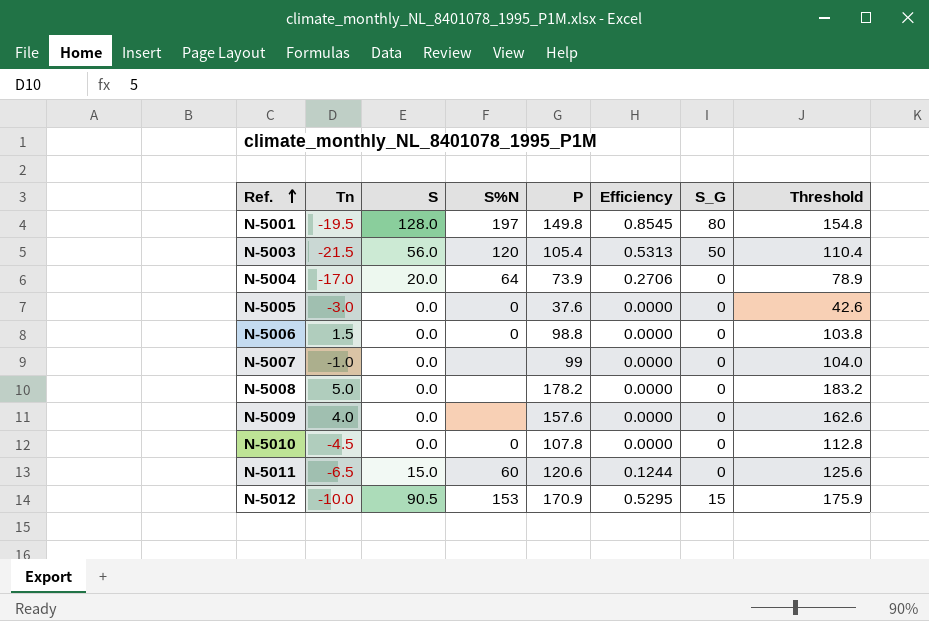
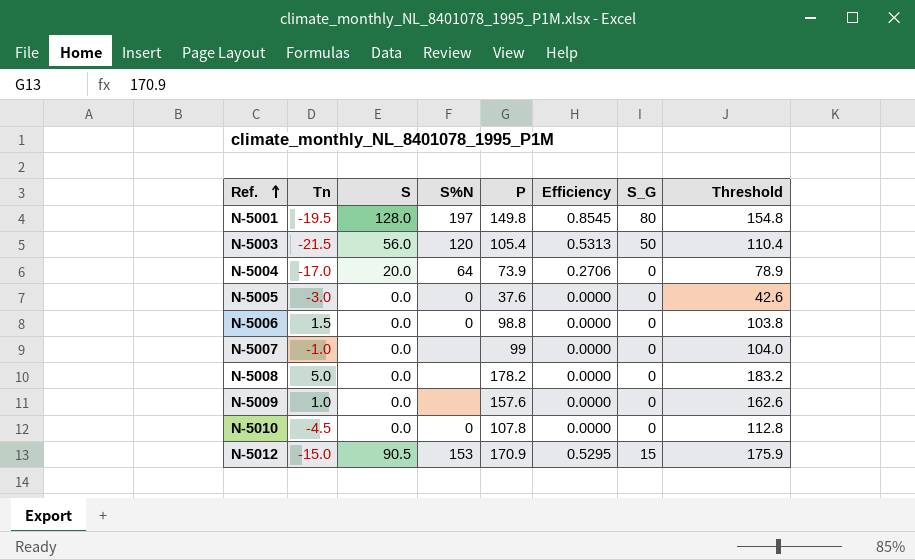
row N-5011: -6.5 | 15.0 | 60 | 120.6 | 0.1244 | 0 | 125.6 -> none
N-5009 | Tn: 4.0 -> 1.0
N-5012 | Tn: -10.0 -> -15.0

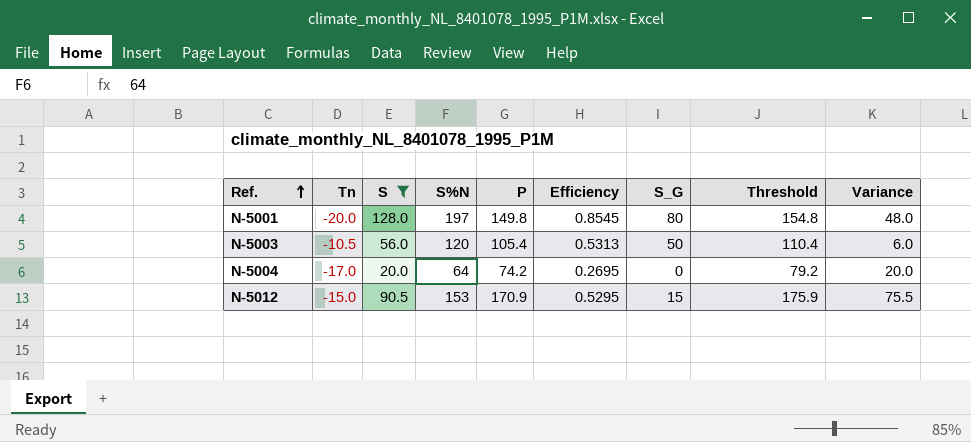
filter: none -> S != 0.0
column Variance | formula: none -> [S] - [S_G]
N-5001 | Tn: -19.5 -> -20.0
N-5003 | Tn: -21.5 -> -10.5
N-5004 | P: 73.9 -> 74.2
N-5004 | Efficiency: 0.2706 -> 0.2695
N-5004 | Threshold: 78.9 -> 79.2

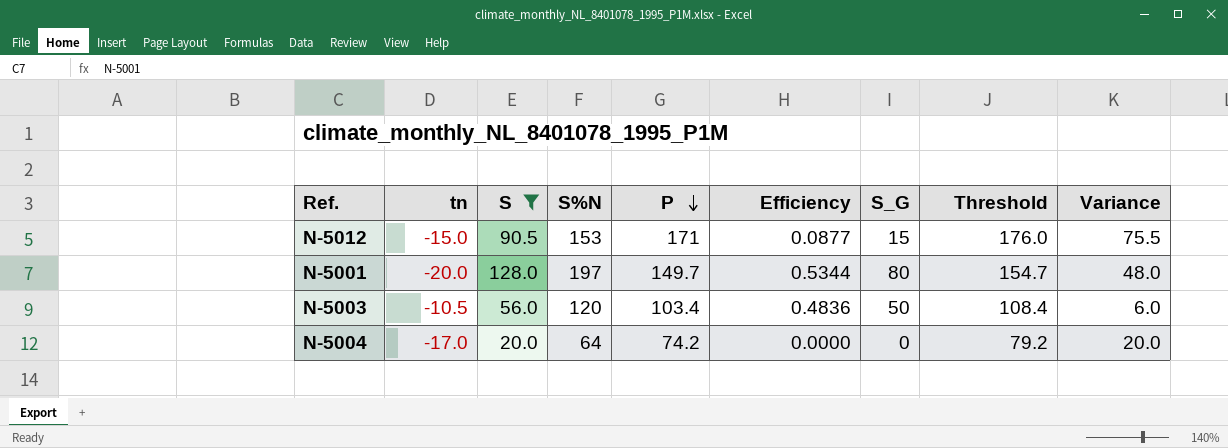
row order: Ref. ascending -> P descending
column name: Tn -> tn
column Efficiency | formula: [S] / [P] -> [S_G] / [P]
N-5012 | P: 170.9 -> 171
N-5012 | Threshold: 175.9 -> 176.0
N-5001 | P: 149.8 -> 149.7
N-5001 | Threshold: 154.8 -> 154.7
N-5003 | P: 105.4 -> 103.4
N-5003 | Threshold: 110.4 -> 108.4

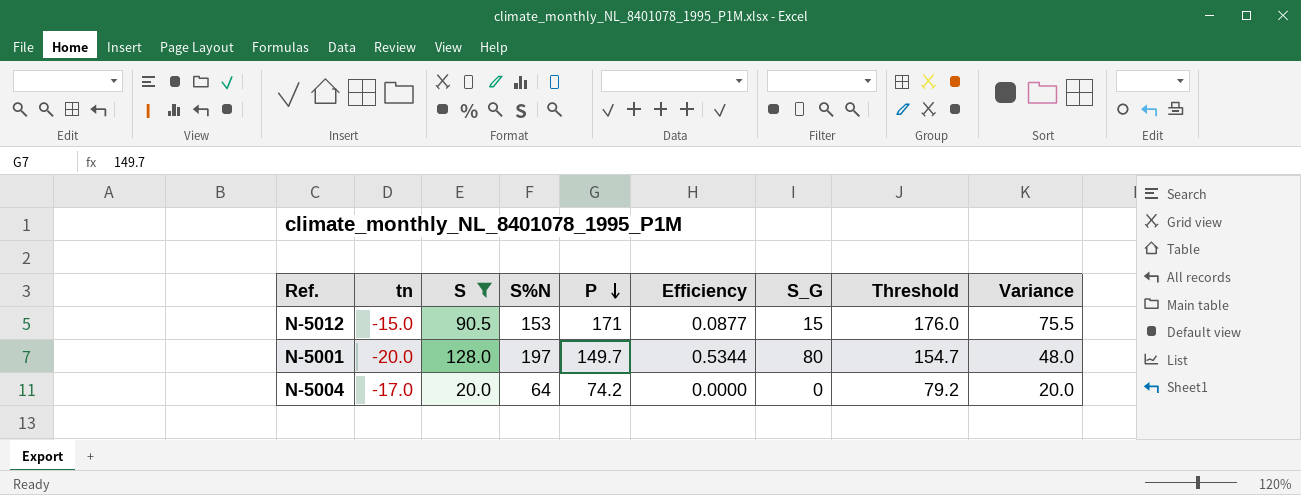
row N-5003: -10.5 | 56.0 | 120 | 103.4 | 0.4836 | 50 | 108.4 | 6.0 -> none

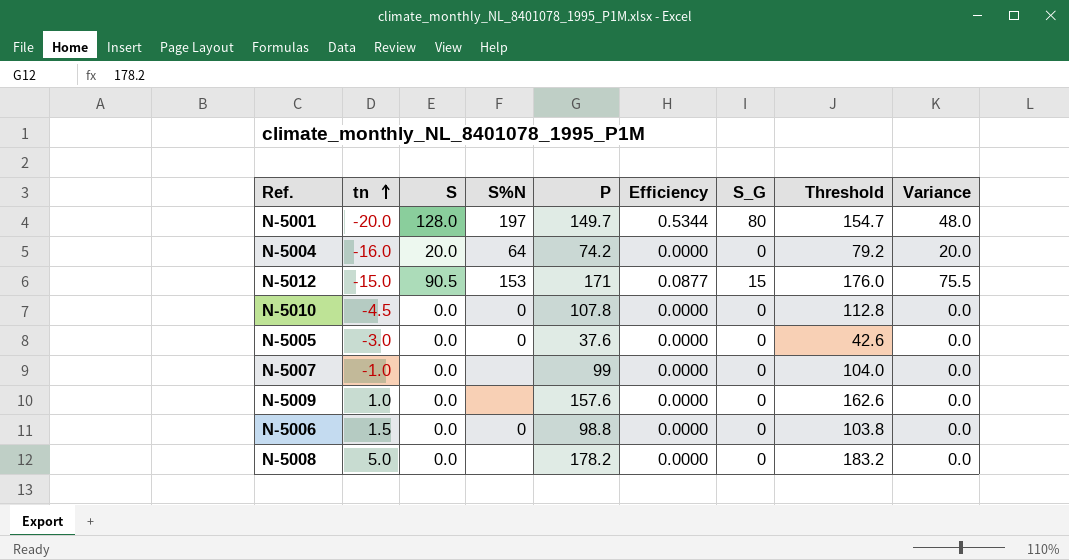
filter: S != 0.0 -> none
row order: P descending -> tn ascending
N-5004 | tn: -17.0 -> -16.0

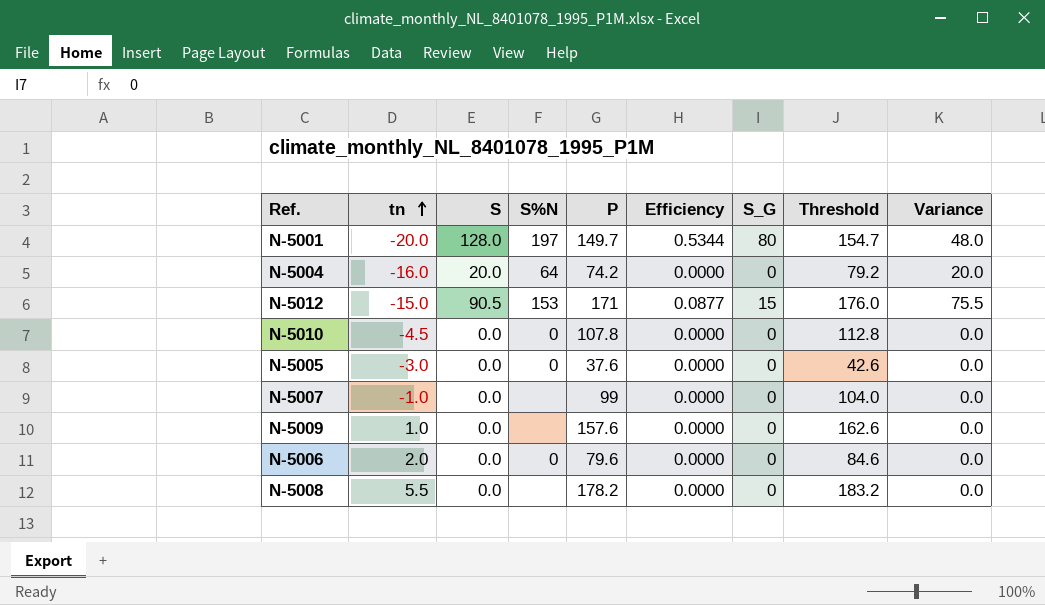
N-5006 | tn: 1.5 -> 2.0
N-5006 | P: 98.8 -> 79.6
N-5006 | Threshold: 103.8 -> 84.6
N-5008 | tn: 5.0 -> 5.5

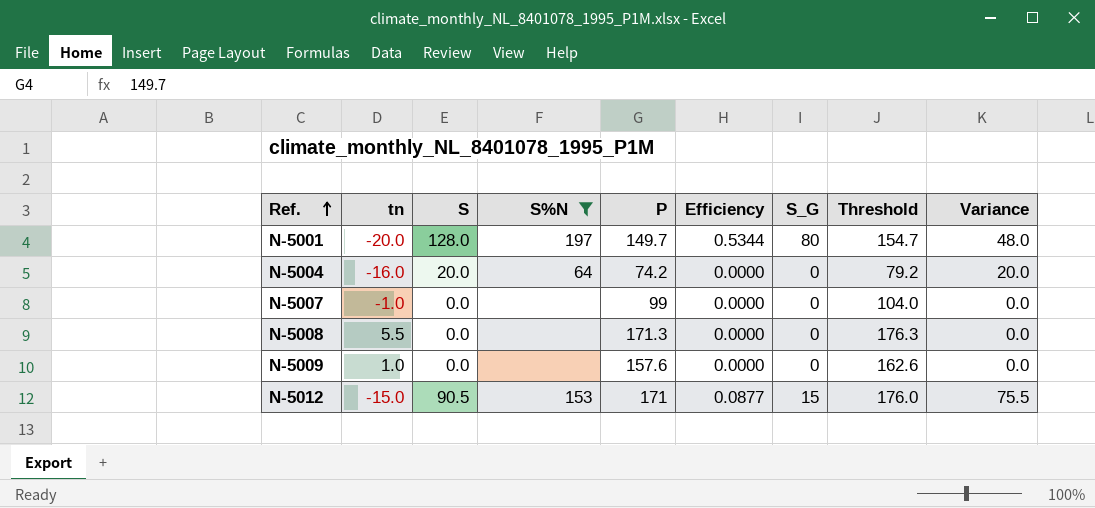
filter: none -> S%N != 0
row order: tn ascending -> Ref. ascending
N-5008 | P: 178.2 -> 171.3
N-5008 | Threshold: 183.2 -> 176.3

